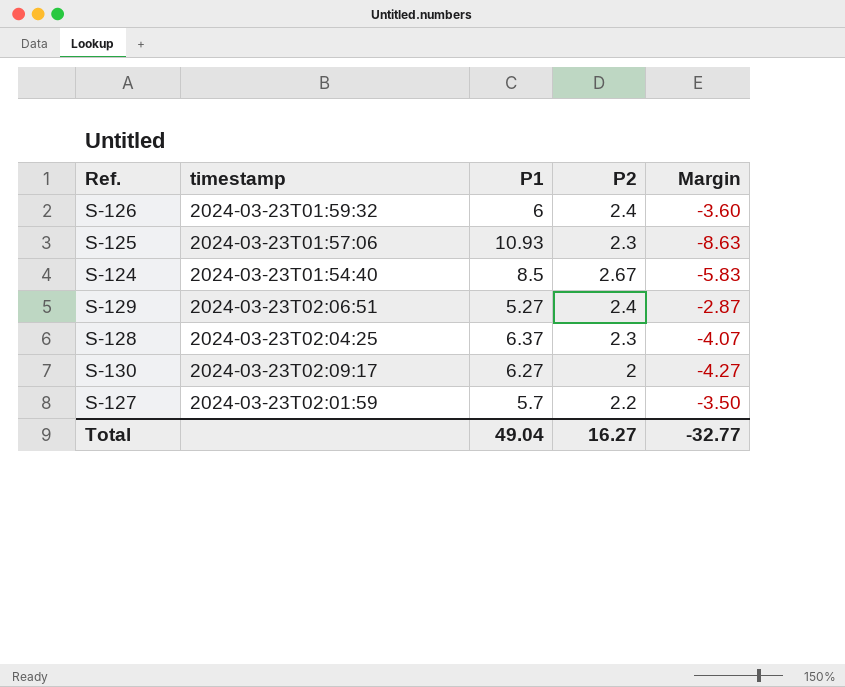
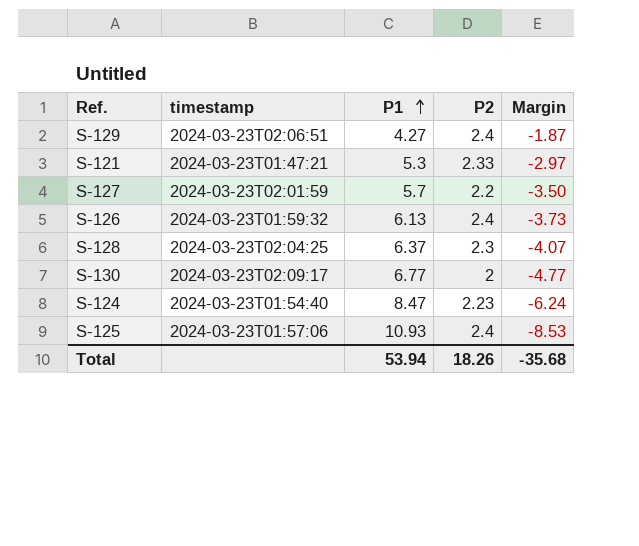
row order: none -> P1 ascending
S-129 | P1: 5.27 -> 4.27
S-129 | Margin: -2.87 -> -1.87
row S-121: none -> 2024-03-23T01:47:21 | 5.3 | 2.33 | -2.97
S-126 | P1: 6 -> 6.13
S-126 | Margin: -3.60 -> -3.73
S-130 | P1: 6.27 -> 6.77
S-130 | Margin: -4.27 -> -4.77
S-124 | P1: 8.5 -> 8.47
S-124 | P2: 2.67 -> 2.23
S-124 | Margin: -5.83 -> -6.24
S-125 | P2: 2.3 -> 2.4
S-125 | Margin: -8.63 -> -8.53
Total | P1: 49.04 -> 53.94
Total | P2: 16.27 -> 18.26
Total | Margin: -32.77 -> -35.68

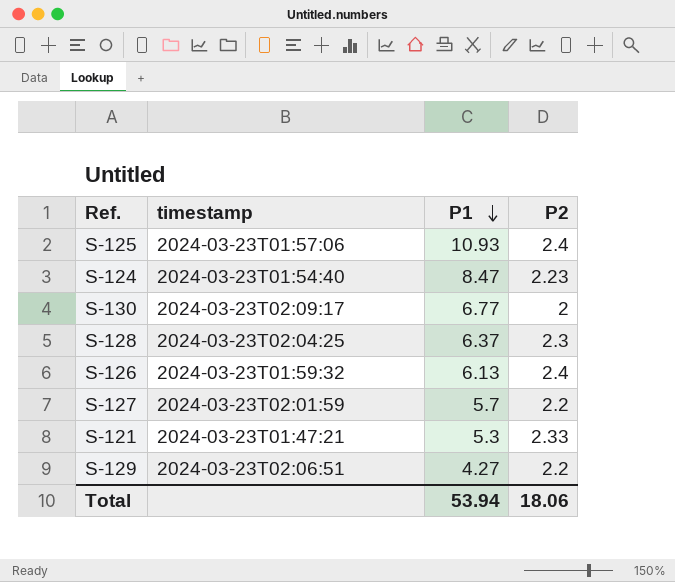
row order: P1 ascending -> P1 descending
column Margin | formula: [P2] - [P1] -> none
S-129 | P2: 2.4 -> 2.2
Total | P2: 18.26 -> 18.06

